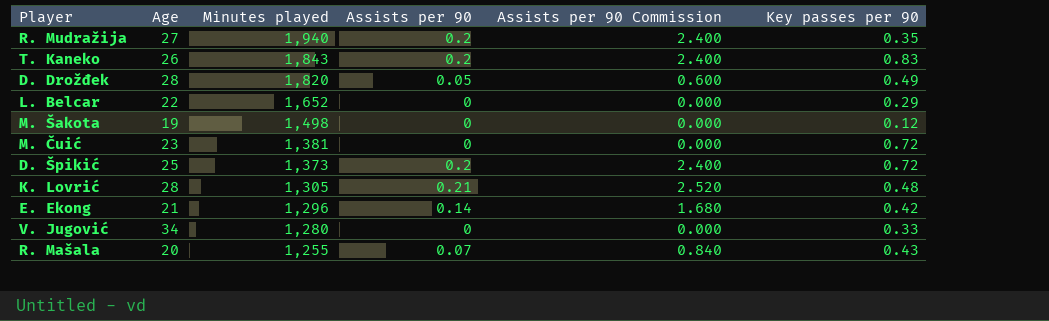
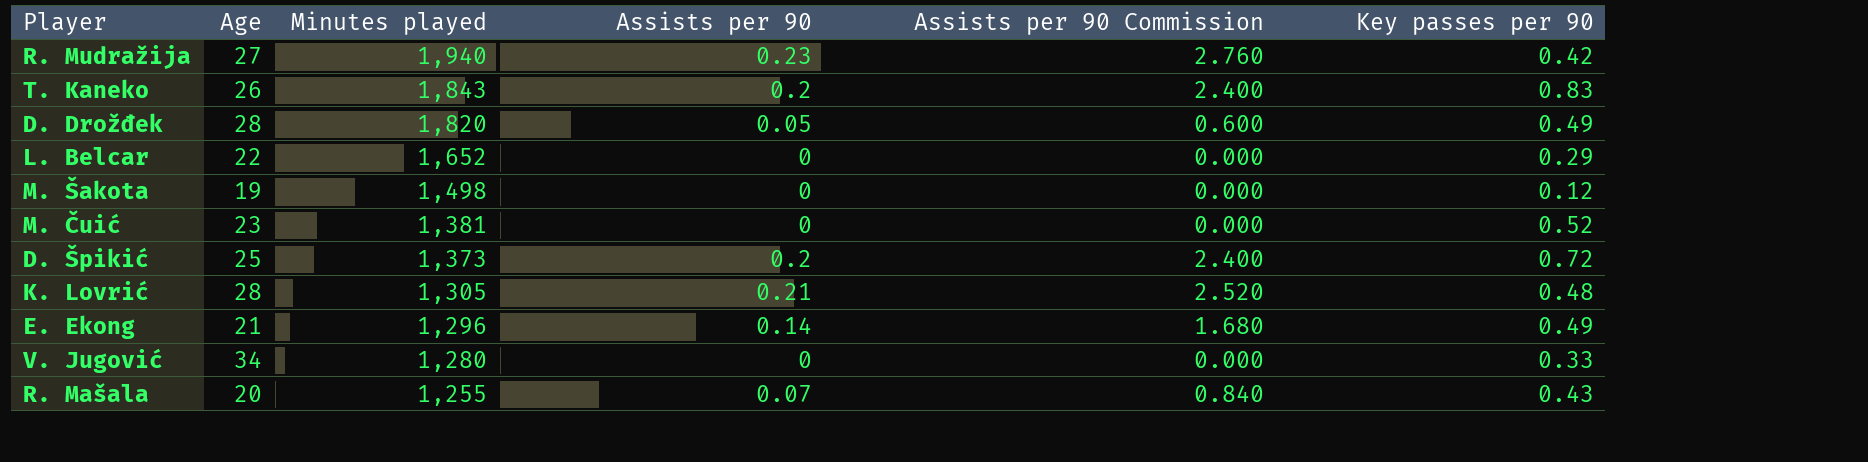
R. Mudražija | Assists per 90: 0.2 -> 0.23
R. Mudražija | Assists per 90 Commission: 2.400 -> 2.760
R. Mudražija | Key passes per 90: 0.35 -> 0.42
M. Čuić | Key passes per 90: 0.72 -> 0.52
E. Ekong | Key passes per 90: 0.42 -> 0.49

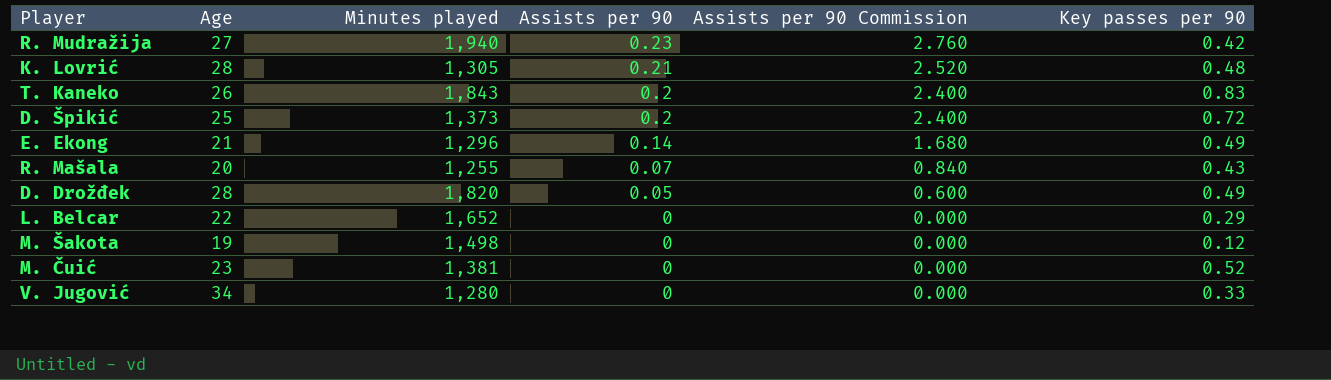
row order: Minutes played descending -> Assists per 90 descending

